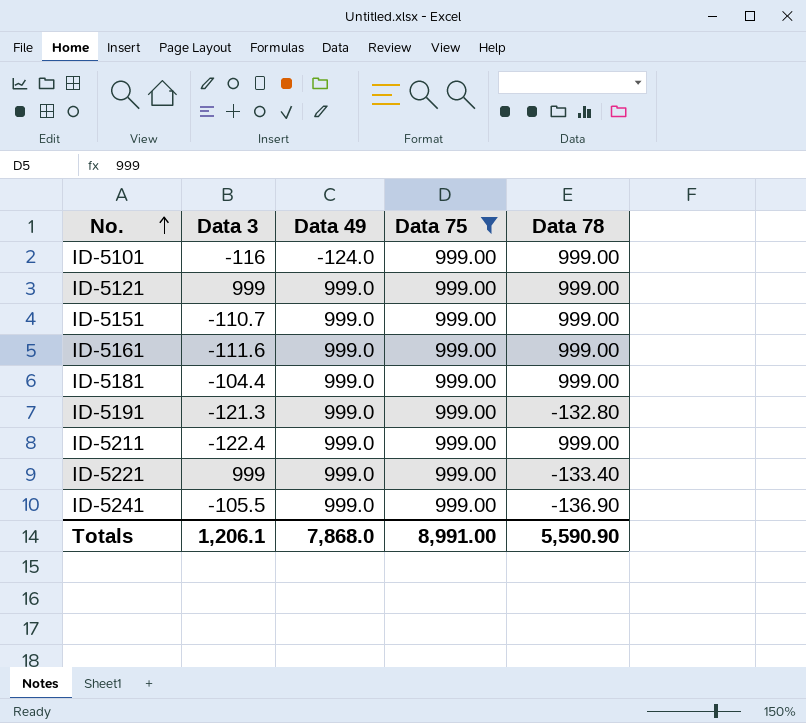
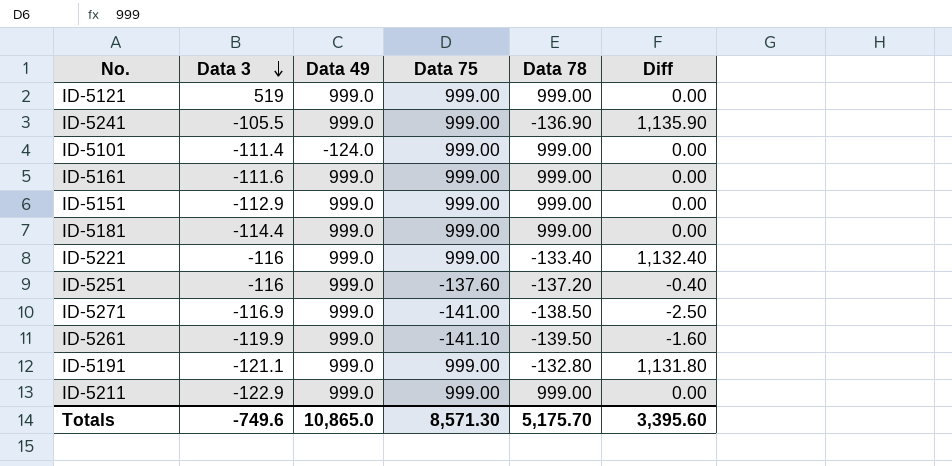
filter: Data 75 = 999.00 -> none
row order: No. ascending -> Data 3 descending
column Diff | formula: none -> [Data 75] - [Data 78]
ID-5121 | Data 3: 999 -> 519
ID-5101 | Data 3: -116 -> -111.4
ID-5151 | Data 3: -110.7 -> -112.9
ID-5181 | Data 3: -104.4 -> -114.4
ID-5221 | Data 3: 999 -> -116
ID-5191 | Data 3: -121.3 -> -121.1
ID-5211 | Data 3: -122.4 -> -122.9
Totals | Data 3: 1,206.1 -> -749.6
Totals | Data 49: 7,868.0 -> 10,865.0
Totals | Data 75: 8,991.00 -> 8,571.30
Totals | Data 78: 5,590.90 -> 5,175.70

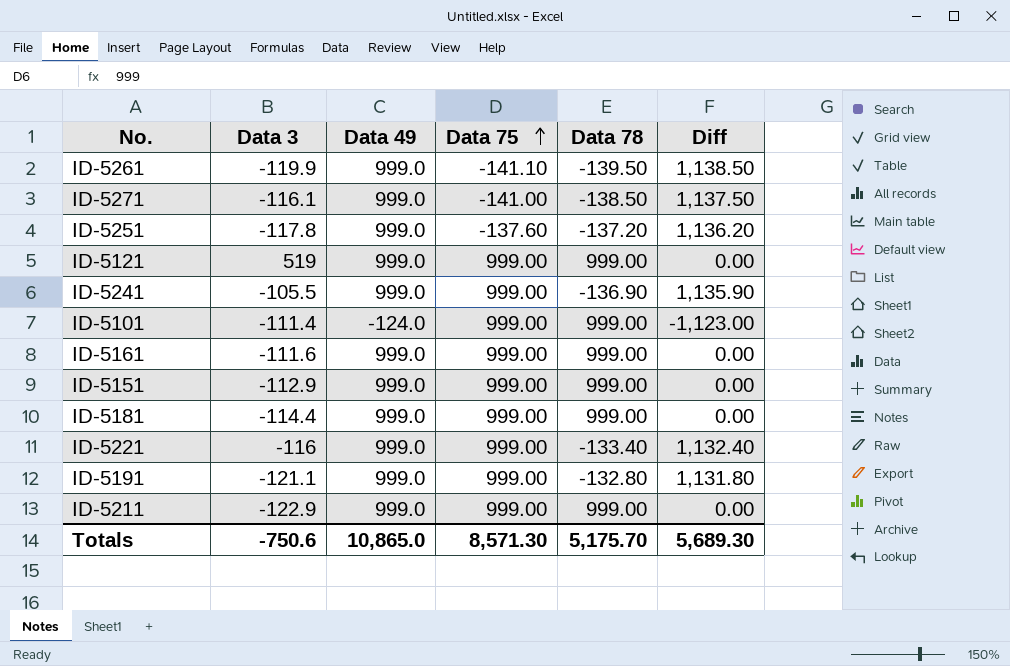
row order: Data 3 descending -> Data 75 ascending
column Diff | formula: [Data 75] - [Data 78] -> [Data 49] - [Data 78]
ID-5271 | Data 3: -116.9 -> -116.1
ID-5251 | Data 3: -116 -> -117.8
Totals | Data 3: -749.6 -> -750.6
Totals | Diff: 3,395.60 -> 5,689.30

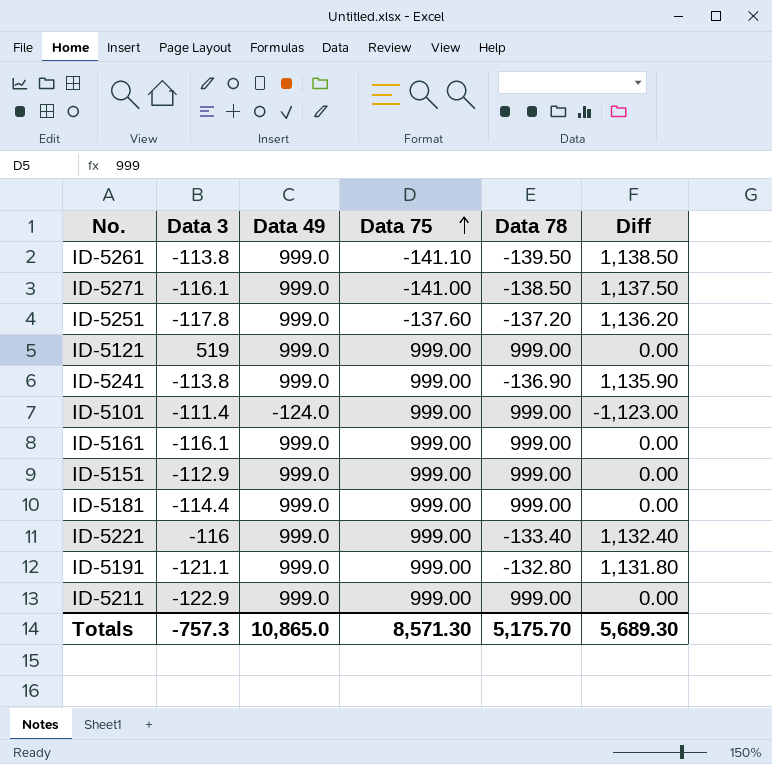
ID-5261 | Data 3: -119.9 -> -113.8
ID-5241 | Data 3: -105.5 -> -113.8
ID-5161 | Data 3: -111.6 -> -116.1
Totals | Data 3: -750.6 -> -757.3

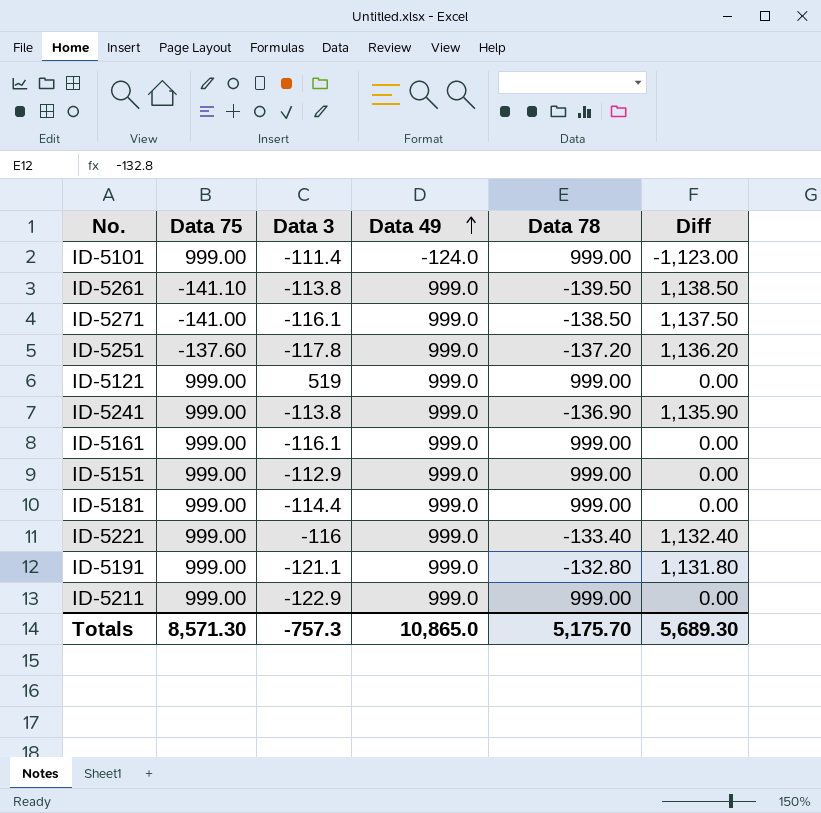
row order: Data 75 ascending -> Data 49 ascending
column Data 75 | position: 4 -> 2

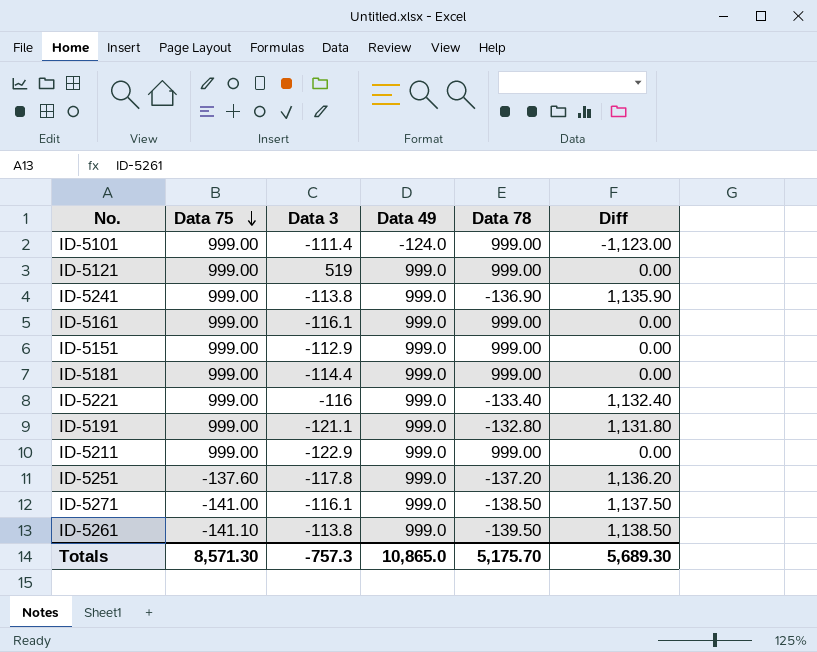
row order: Data 49 ascending -> Data 75 descending

